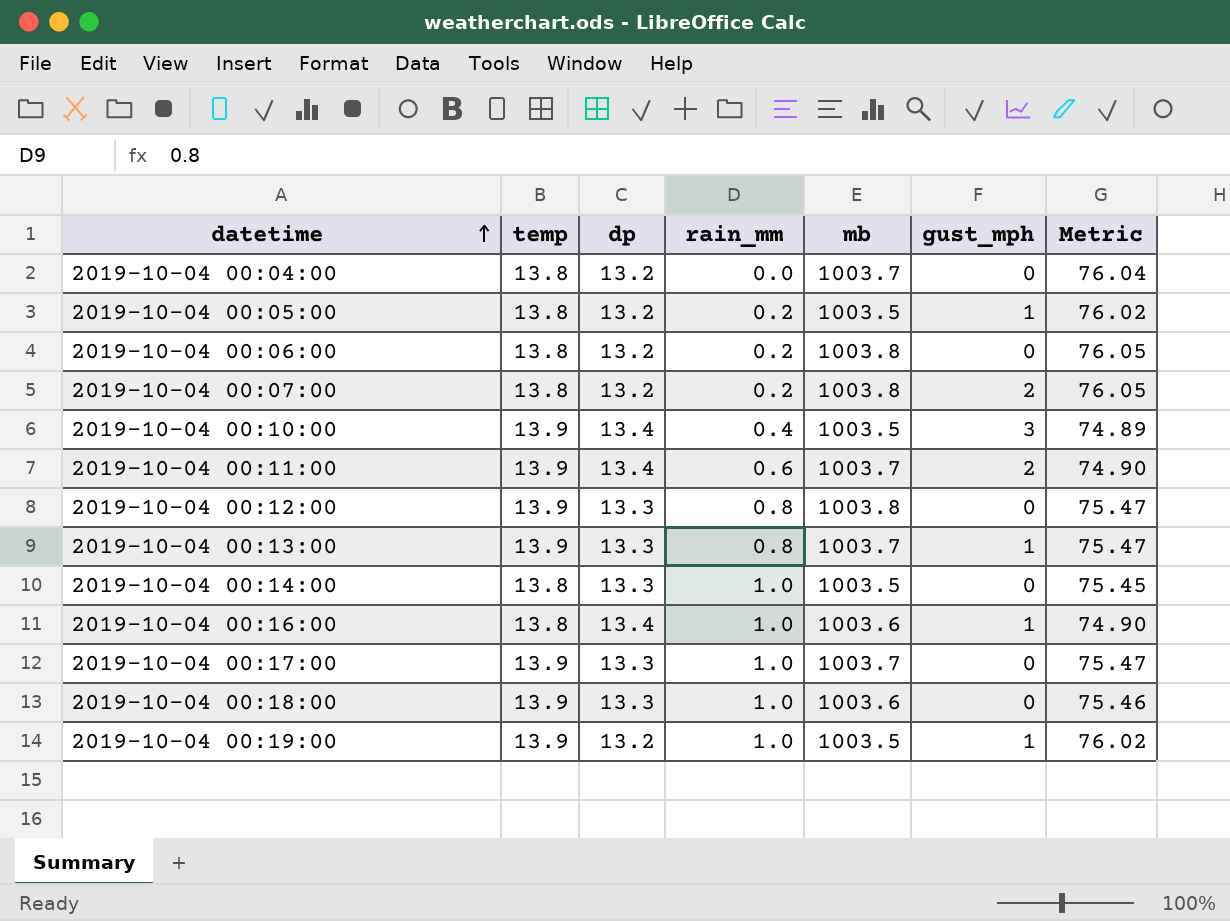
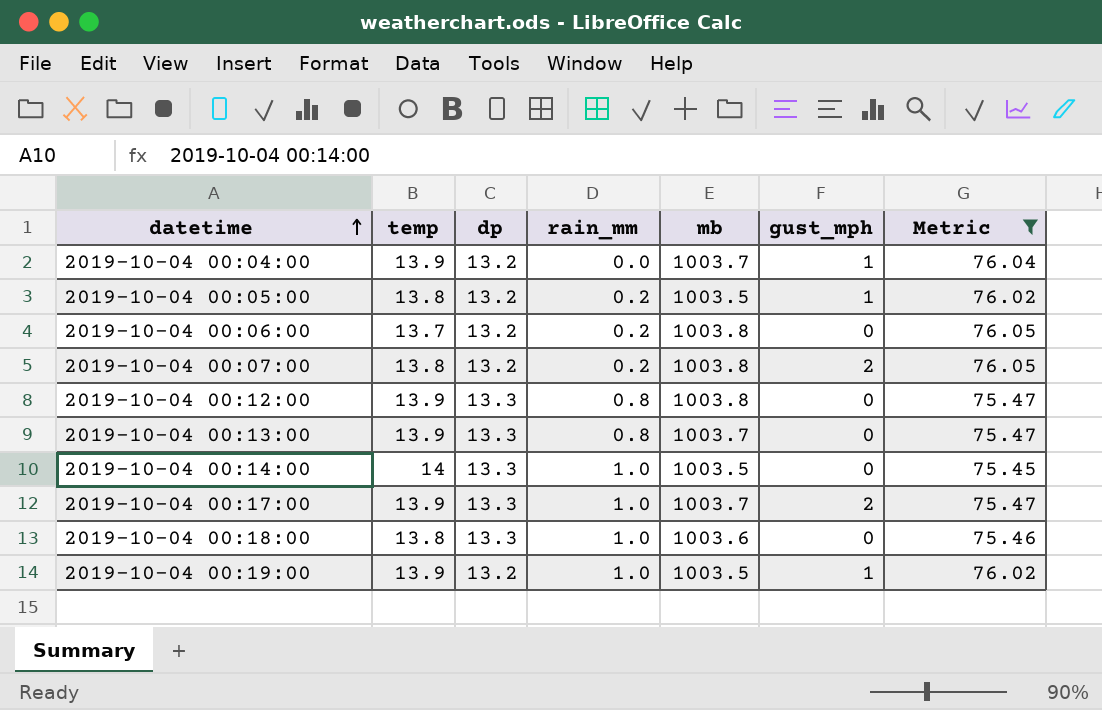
filter: none -> Metric >= 75.45
2019-10-04 00:04:00 | temp: 13.8 -> 13.9
2019-10-04 00:04:00 | gust_mph: 0 -> 1
2019-10-04 00:06:00 | temp: 13.8 -> 13.7
2019-10-04 00:13:00 | gust_mph: 1 -> 0
2019-10-04 00:14:00 | temp: 13.8 -> 14
2019-10-04 00:17:00 | gust_mph: 0 -> 2
2019-10-04 00:18:00 | temp: 13.9 -> 13.8

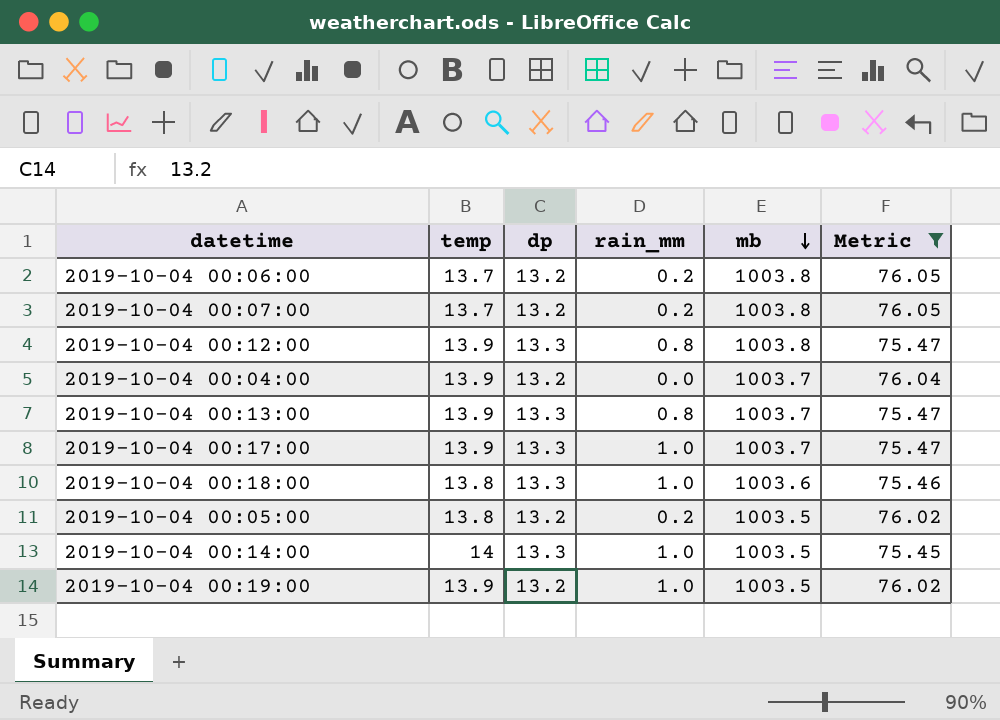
row order: datetime ascending -> mb descending
column gust_mph | position: 6 -> none
2019-10-04 00:07:00 | temp: 13.8 -> 13.7

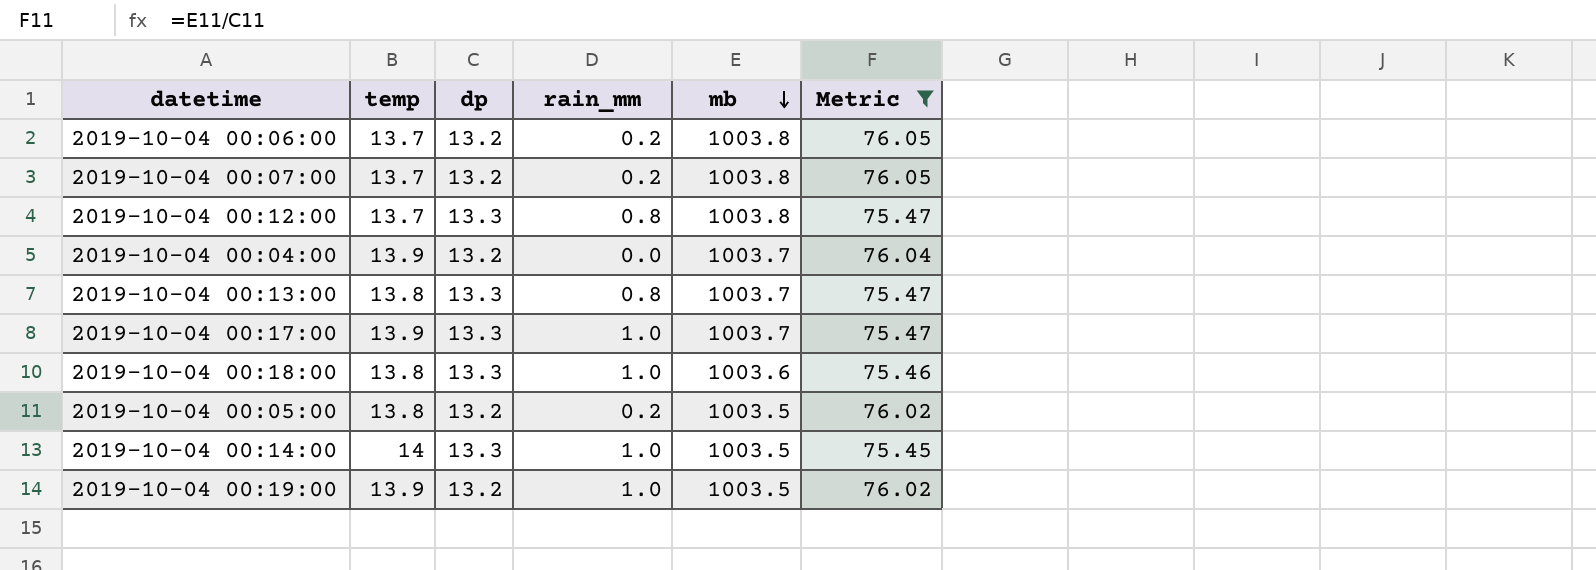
2019-10-04 00:12:00 | temp: 13.9 -> 13.7
2019-10-04 00:13:00 | temp: 13.9 -> 13.8

